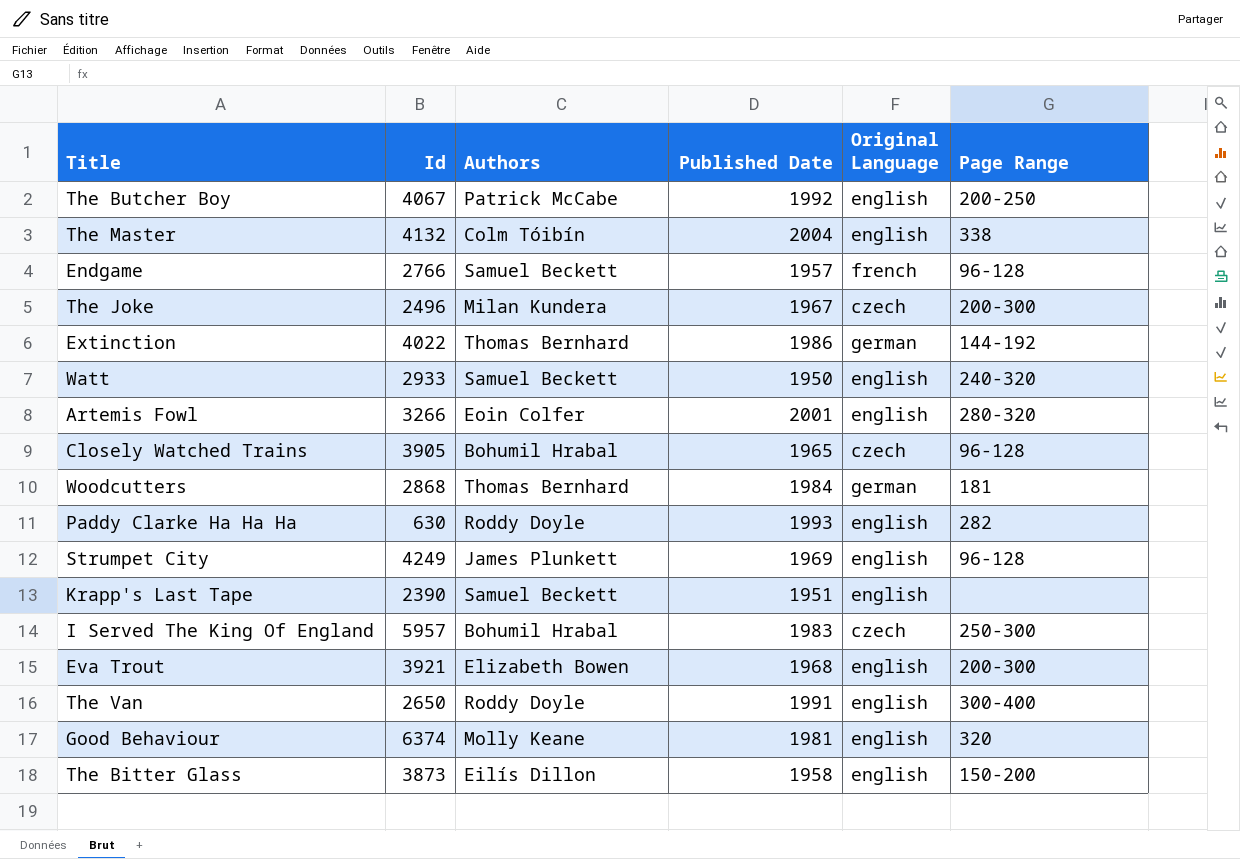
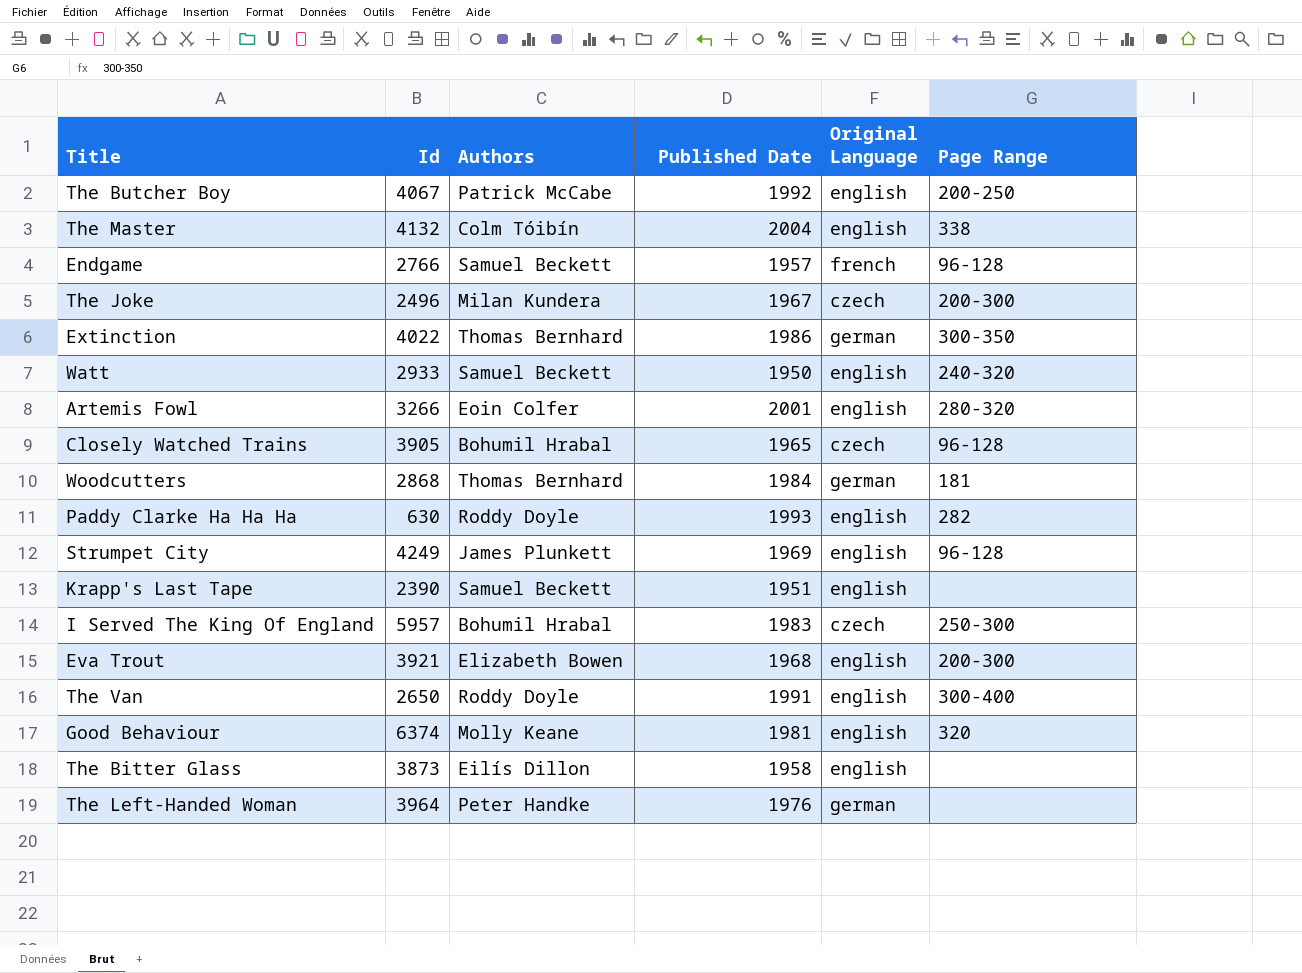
Extinction | Page Range: 144-192 -> 300-350
The Bitter Glass | Page Range: 150-200 -> none
row The Left-Handed Woman: none -> 3964 | Peter Handke | 1976 | german | none

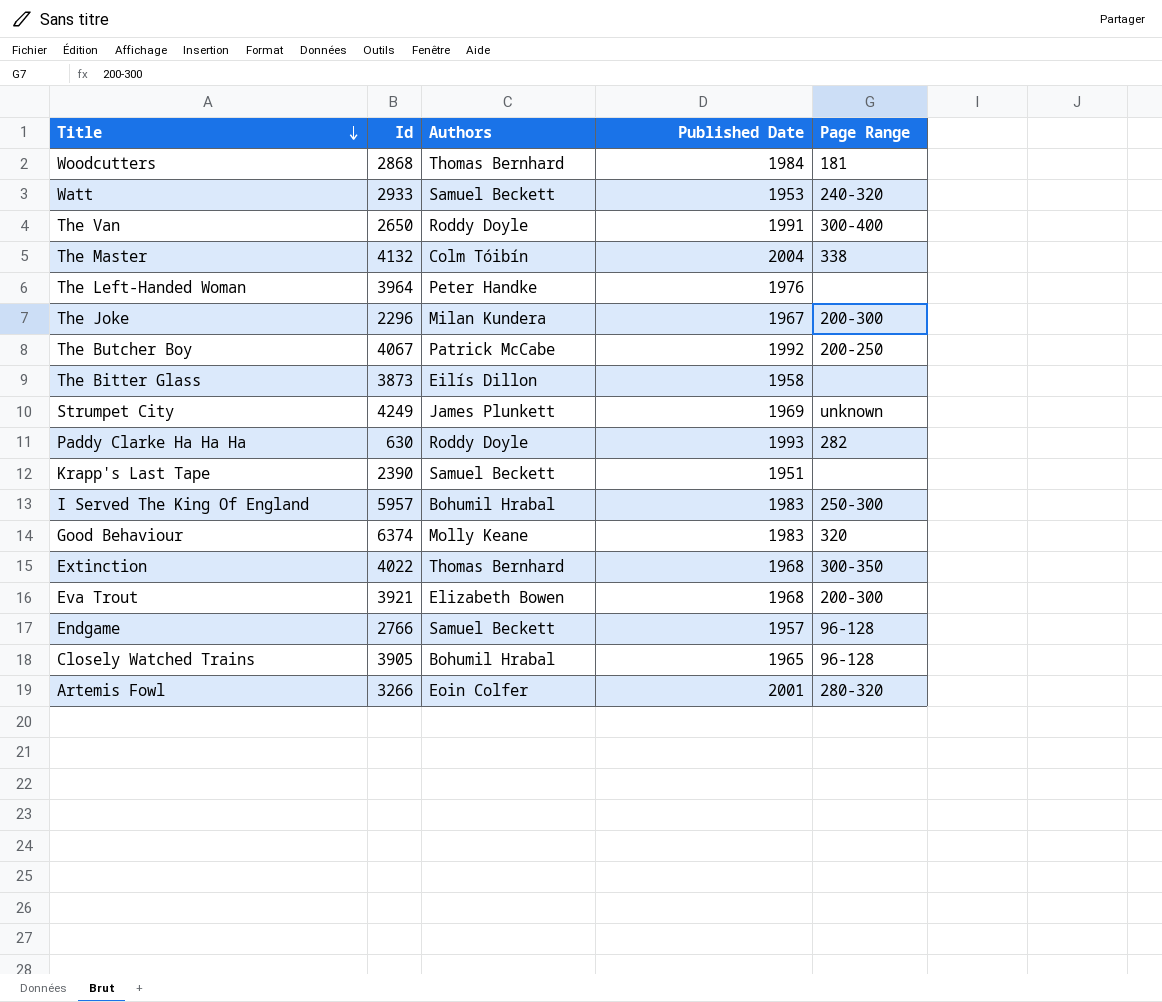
row order: none -> Title descending
column Original Language | position: 5 -> none
Watt | Published Date: 1950 -> 1953
The Joke | Id: 2496 -> 2296
Strumpet City | Page Range: 96-128 -> unknown
Good Behaviour | Published Date: 1981 -> 1983
Extinction | Published Date: 1986 -> 1968

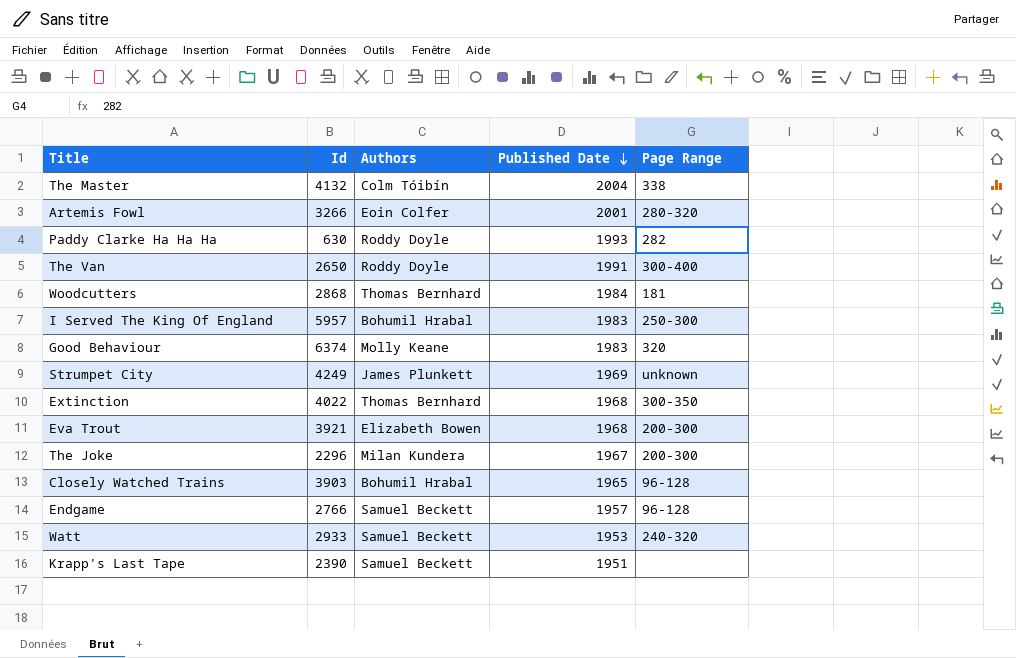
row order: Title descending -> Published Date descending
row The Left-Handed Woman: 3964 | Peter Handke | 1976 | none -> none
row The Butcher Boy: 4067 | Patrick McCabe | 1992 | 200-250 -> none
row The Bitter Glass: 3873 | Eilís Dillon | 1958 | none -> none
Closely Watched Trains | Id: 3905 -> 3903

